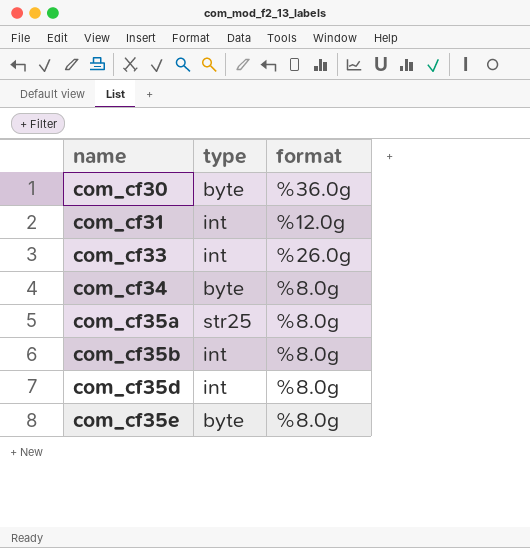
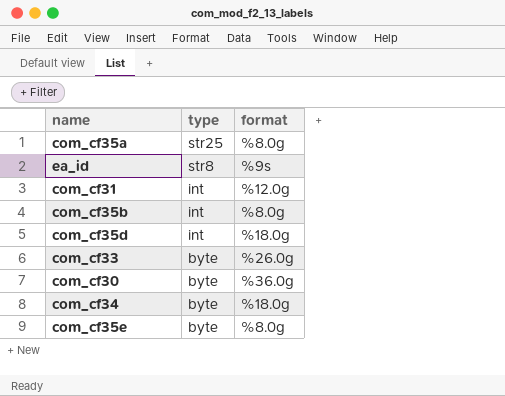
row order: name ascending -> type descending
row ea_id: none -> str8 | %9s
com_cf35d | format: %8.0g -> %18.0g
com_cf33 | type: int -> byte
com_cf34 | format: %8.0g -> %18.0g

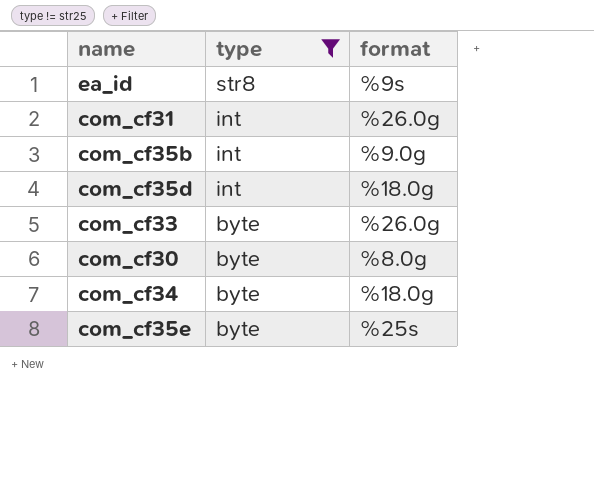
filter: none -> type != str25
com_cf31 | format: %12.0g -> %26.0g
com_cf35b | format: %8.0g -> %9.0g
com_cf30 | format: %36.0g -> %8.0g
com_cf35e | format: %8.0g -> %25s

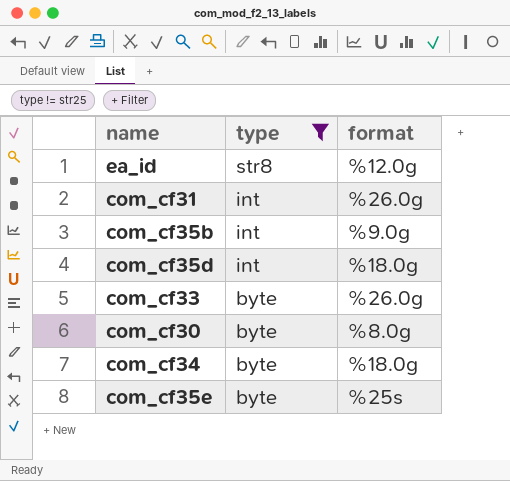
ea_id | format: %9s -> %12.0g

